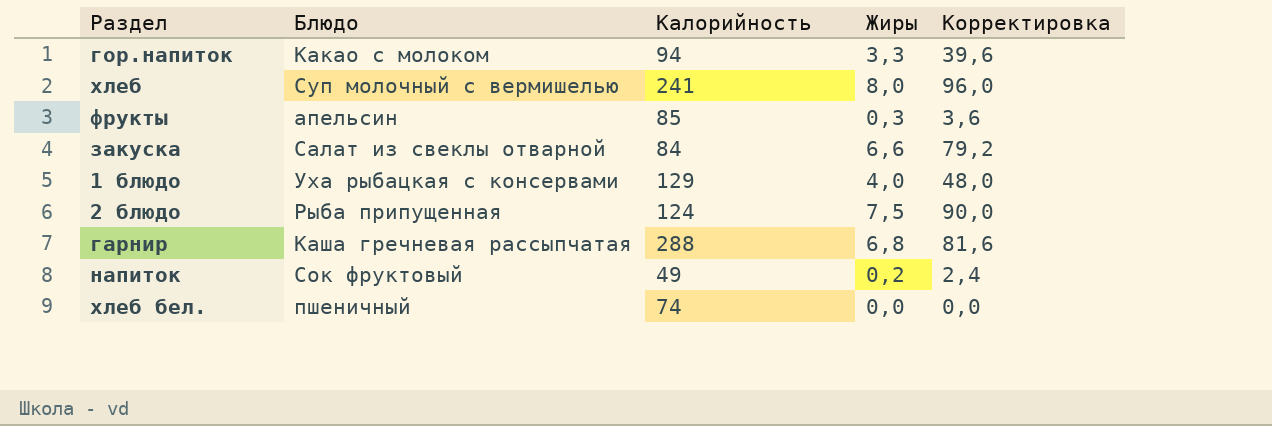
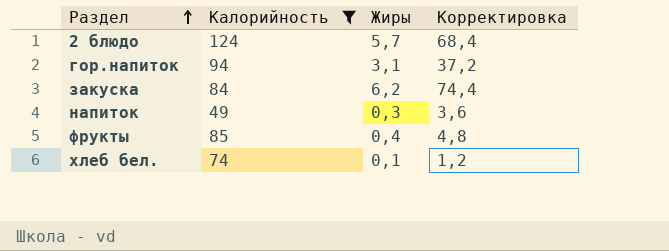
filter: none -> Калорийность <= 124
row order: none -> Раздел ascending
column Блюдо | position: 2 -> none
2 блюдо | Жиры: 7,5 -> 5,7
2 блюдо | Корректировка: 90,0 -> 68,4
гор.напиток | Жиры: 3,3 -> 3,1
гор.напиток | Корректировка: 39,6 -> 37,2
закуска | Жиры: 6,6 -> 6,2
закуска | Корректировка: 79,2 -> 74,4
напиток | Жиры: 0,2 -> 0,3
напиток | Корректировка: 2,4 -> 3,6
фрукты | Жиры: 0,3 -> 0,4
фрукты | Корректировка: 3,6 -> 4,8
хлеб бел. | Жиры: 0,0 -> 0,1
хлеб бел. | Корректировка: 0,0 -> 1,2

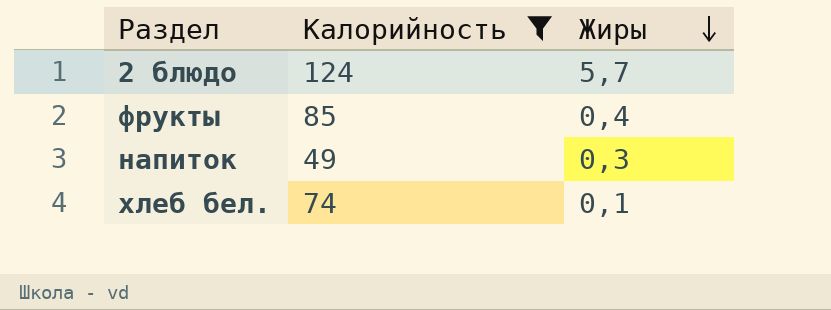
row order: Раздел ascending -> Жиры descending
column Корректировка | formula: [Жиры] * 12 -> none
row гор.напиток: 94 | 3,1 | 37,2 -> none
row закуска: 84 | 6,2 | 74,4 -> none

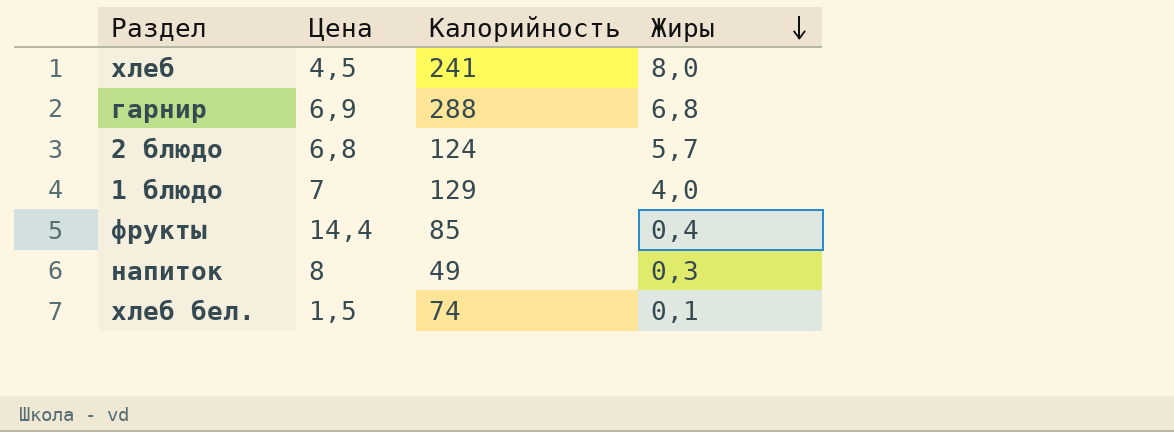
filter: Калорийность <= 124 -> none
column Цена | position: none -> 2

